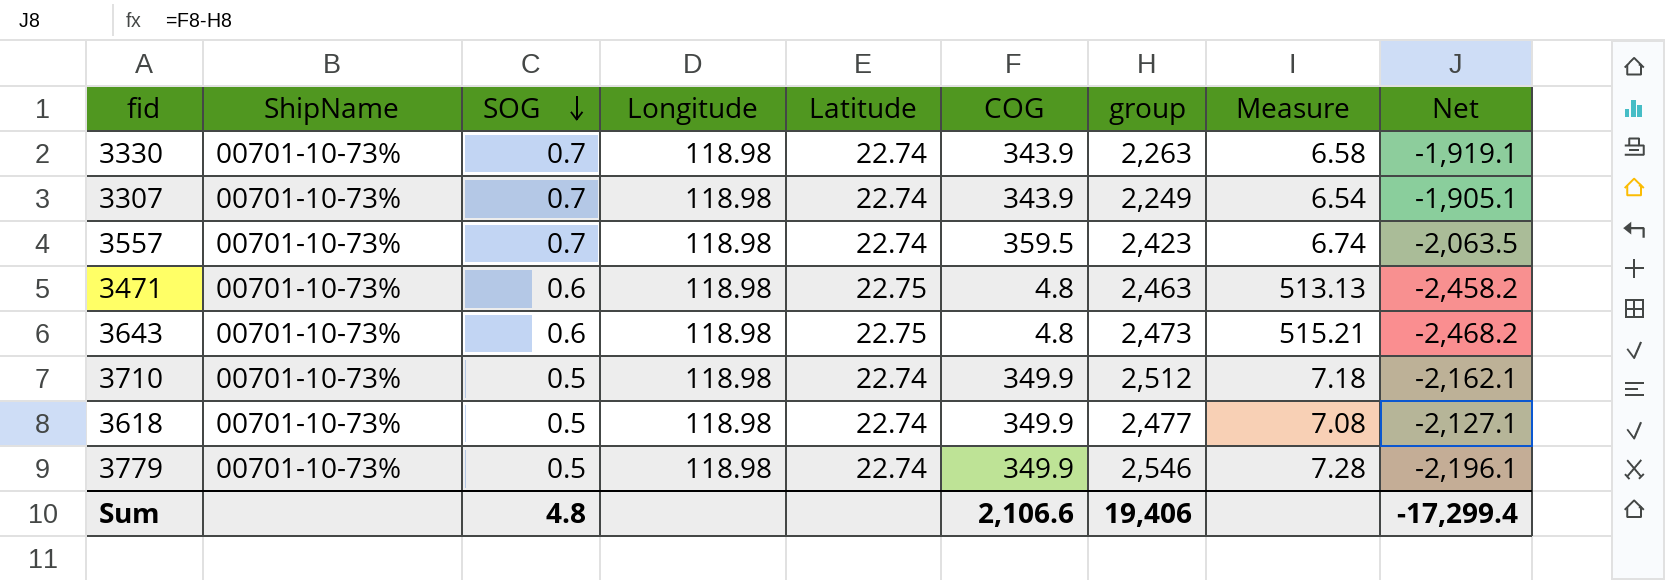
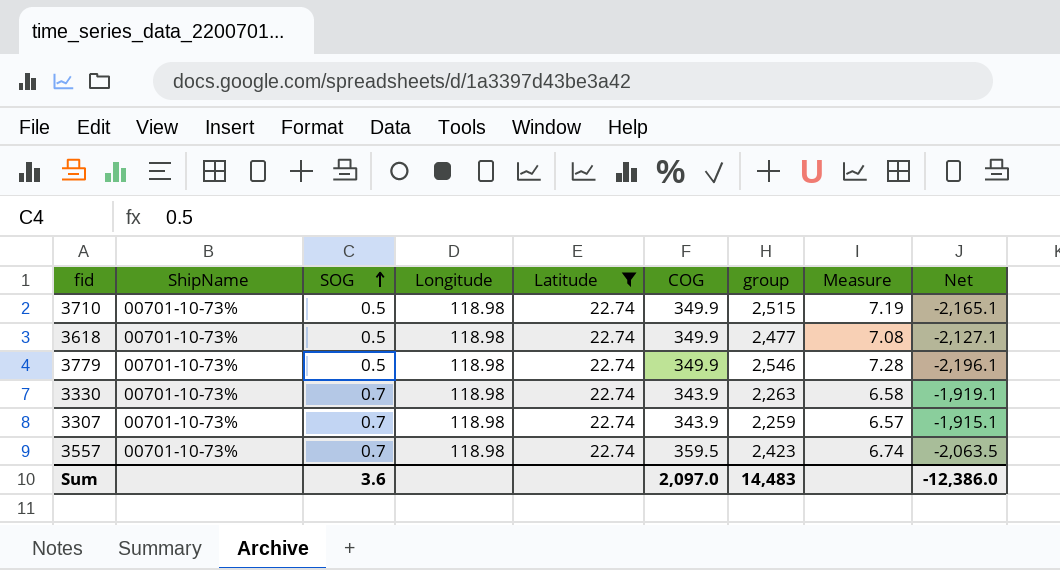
filter: none -> Latitude = 22.74
row order: SOG descending -> SOG ascending
3710 | group: 2,512 -> 2,515
3710 | Measure: 7.18 -> 7.19
3710 | Net: -2,162.1 -> -2,165.1
3307 | group: 2,249 -> 2,259
3307 | Measure: 6.54 -> 6.57
3307 | Net: -1,905.1 -> -1,915.1
Sum | SOG: 4.8 -> 3.6
Sum | COG: 2,106.6 -> 2,097.0
Sum | group: 19,406 -> 14,483
Sum | Net: -17,299.4 -> -12,386.0

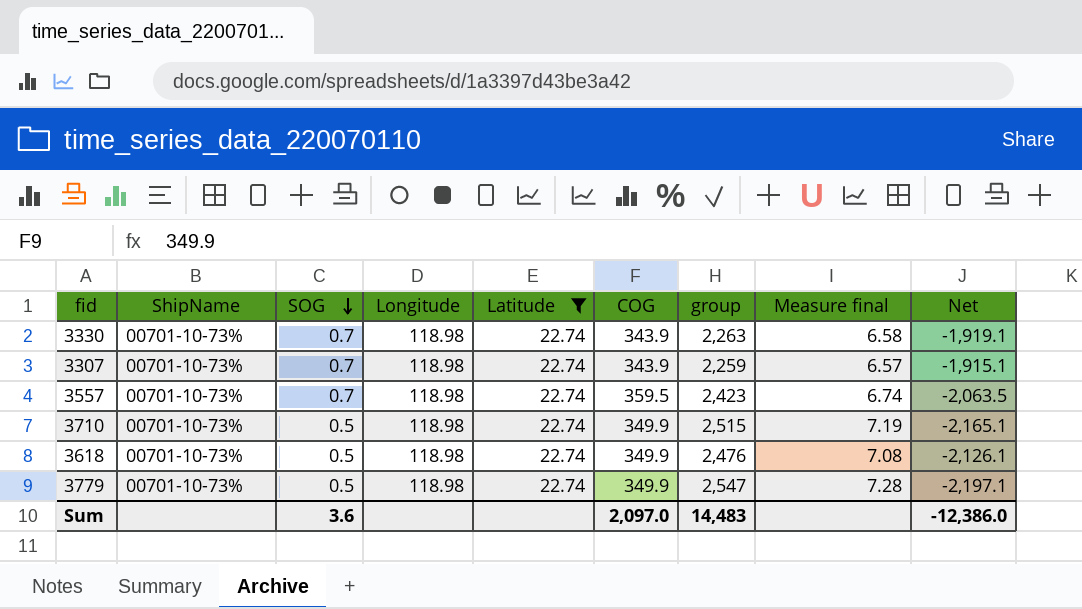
row order: SOG ascending -> SOG descending
column name: Measure -> Measure final
3618 | group: 2,477 -> 2,476
3618 | Net: -2,127.1 -> -2,126.1
3779 | group: 2,546 -> 2,547
3779 | Net: -2,196.1 -> -2,197.1

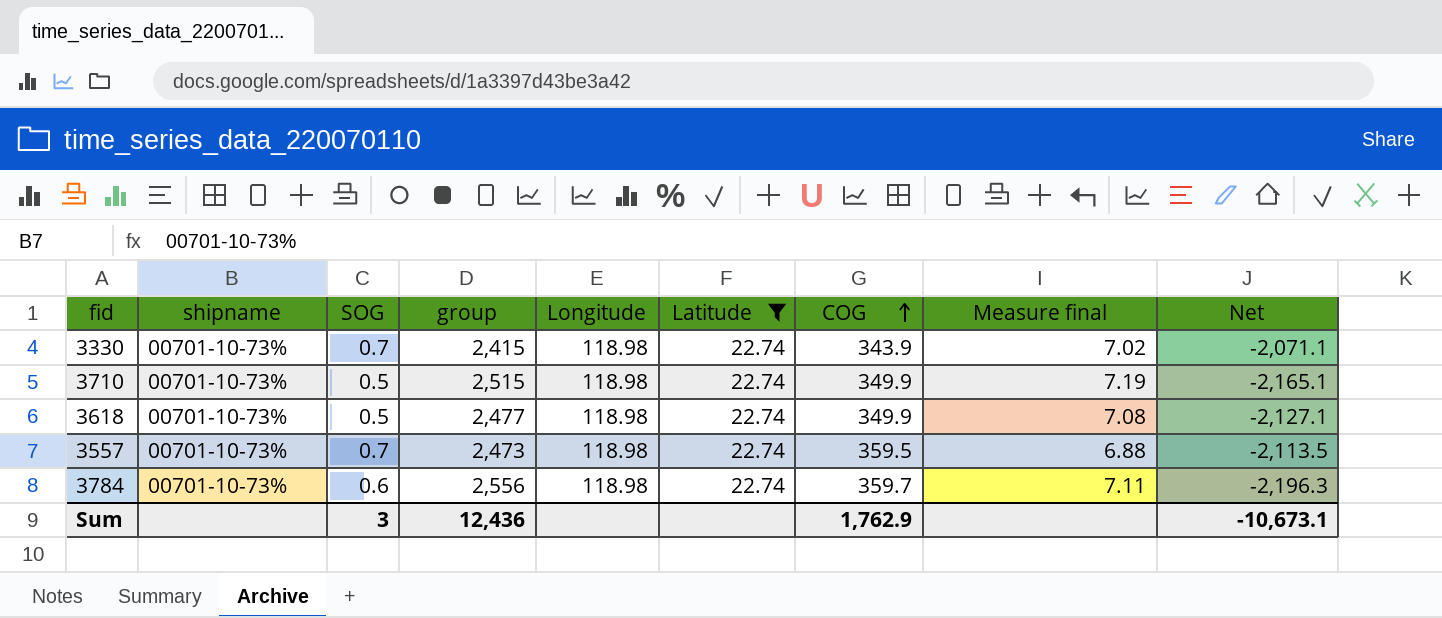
row order: SOG descending -> COG ascending
column name: ShipName -> shipname
column group | position: 7 -> 4
row 3307: 00701-10-73% | 0.7 | 118.98 | 22.74 | 343.9 | 2,259 | 6.57 | -1,915.1 -> none
row 3779: 00701-10-73% | 0.5 | 118.98 | 22.74 | 349.9 | 2,547 | 7.28 | -2,197.1 -> none
3330 | group: 2,263 -> 2,415
3330 | Measure final: 6.58 -> 7.02
3330 | Net: -1,919.1 -> -2,071.1
3618 | group: 2,476 -> 2,477
3618 | Net: -2,126.1 -> -2,127.1
3557 | group: 2,423 -> 2,473
3557 | Measure final: 6.74 -> 6.88
3557 | Net: -2,063.5 -> -2,113.5
row 3784: none -> 00701-10-73% | 0.6 | 2,556 | 118.98 | 22.74 | 359.7 | 7.11 | -2,196.3
Sum | SOG: 3.6 -> 3
Sum | group: 14,483 -> 12,436
Sum | COG: 2,097.0 -> 1,762.9
Sum | Net: -12,386.0 -> -10,673.1

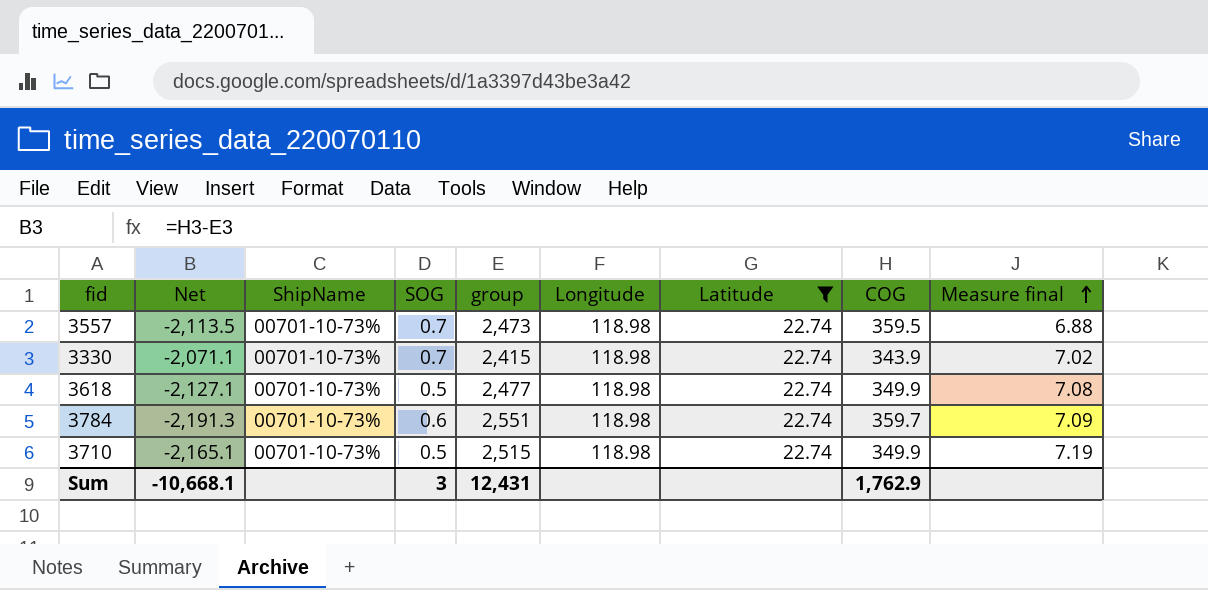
row order: COG ascending -> Measure final ascending
column Net | position: 9 -> 2
column name: shipname -> ShipName
3784 | Net: -2,196.3 -> -2,191.3
3784 | group: 2,556 -> 2,551
3784 | Measure final: 7.11 -> 7.09
Sum | Net: -10,673.1 -> -10,668.1
Sum | group: 12,436 -> 12,431

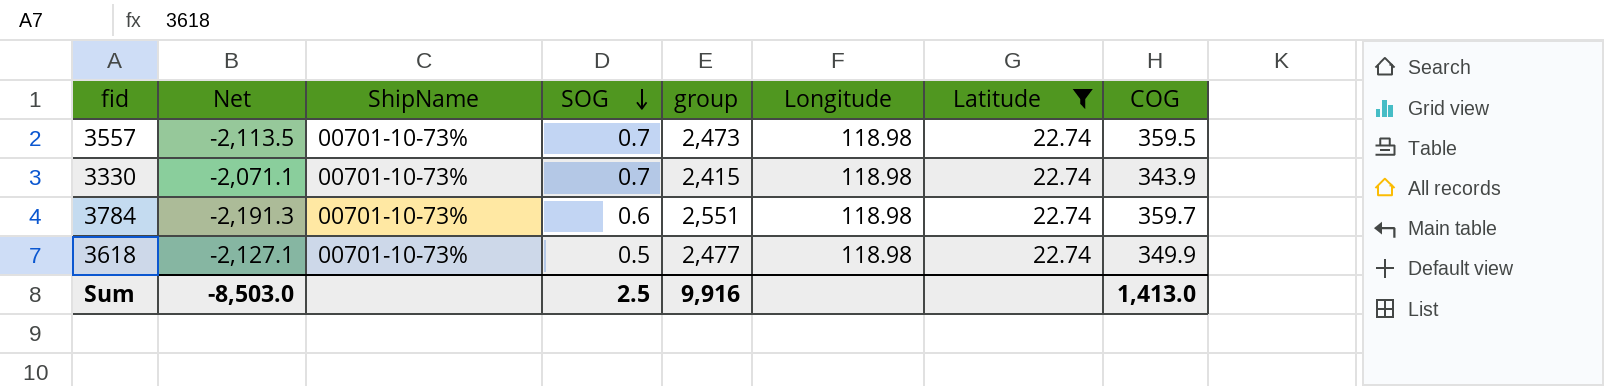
row order: Measure final ascending -> SOG descending
column Measure final | formula: [group] / [COG] -> none
row 3710: -2,165.1 | 00701-10-73% | 0.5 | 2,515 | 118.98 | 22.74 | 349.9 | 7.19 -> none
Sum | Net: -10,668.1 -> -8,503.0
Sum | SOG: 3 -> 2.5
Sum | group: 12,431 -> 9,916
Sum | COG: 1,762.9 -> 1,413.0

